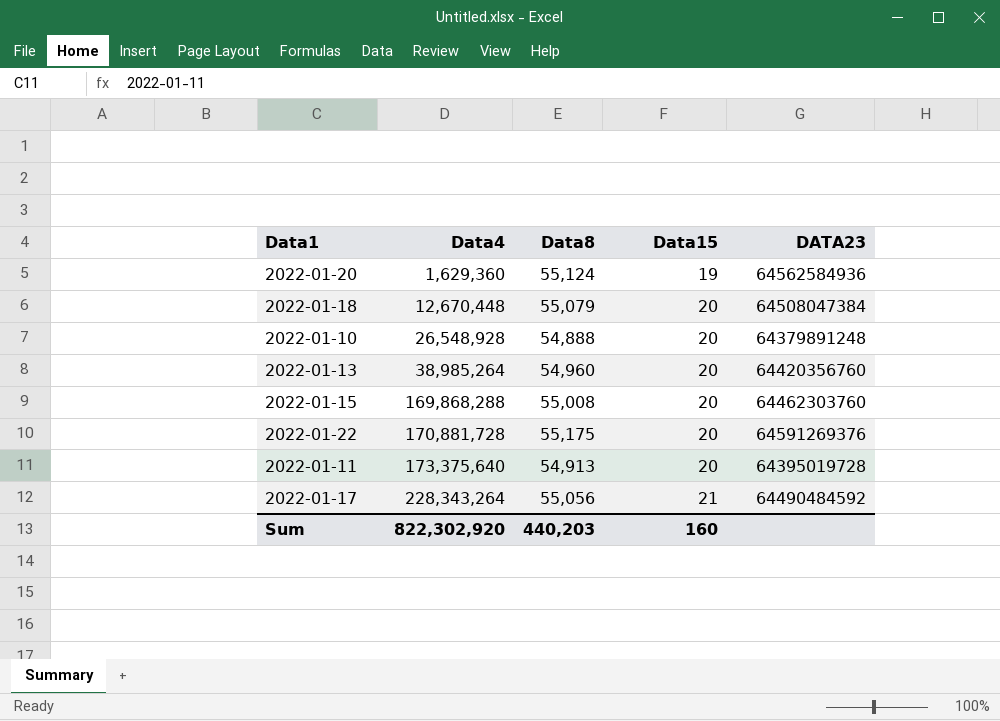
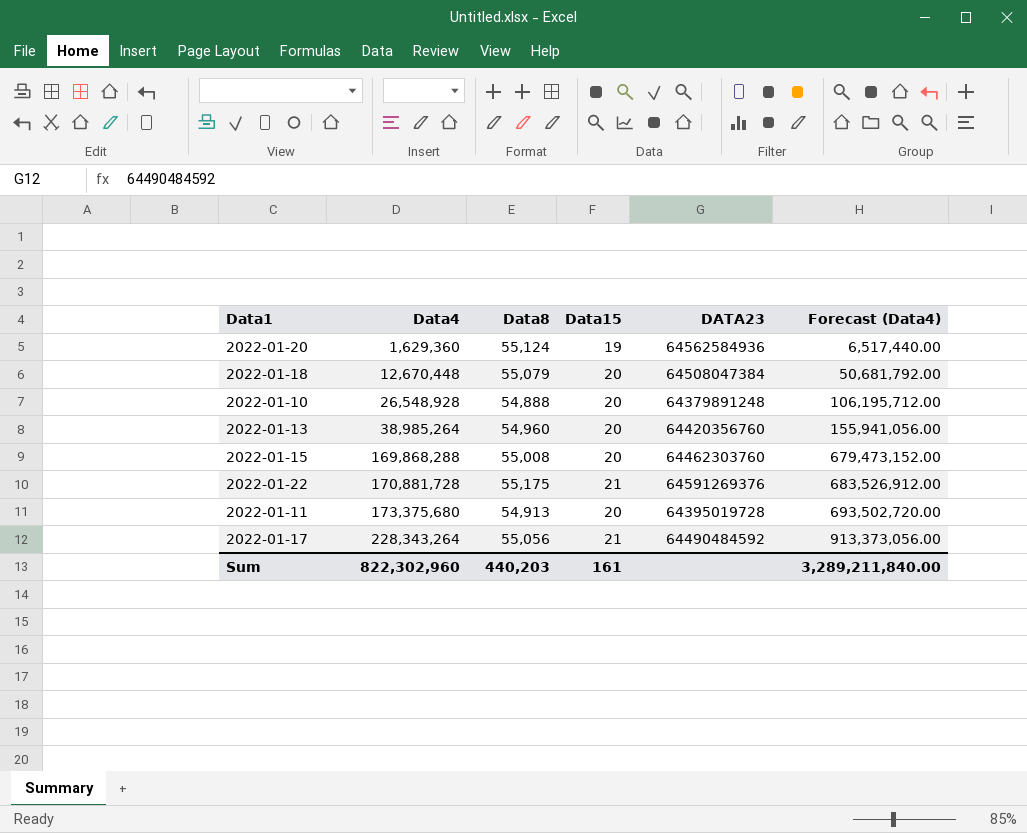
column Forecast (Data4) | formula: none -> [Data4] * 4
2022-01-22 | Data15: 20 -> 21
2022-01-11 | Data4: 173,375,640 -> 173,375,680
Sum | Data4: 822,302,920 -> 822,302,960
Sum | Data15: 160 -> 161

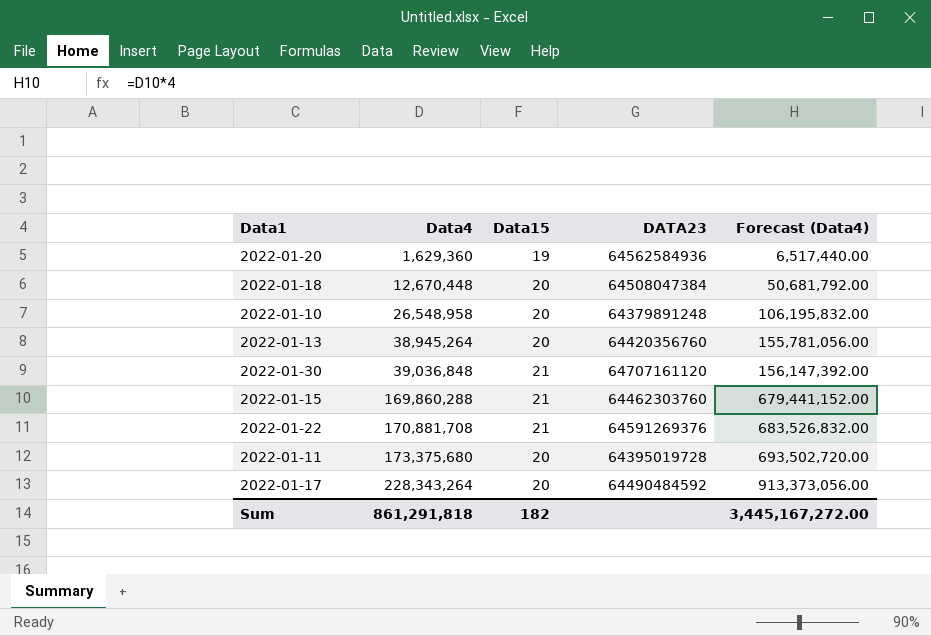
column Data8 | position: 3 -> none
2022-01-10 | Data4: 26,548,928 -> 26,548,958
2022-01-10 | Forecast (Data4): 106,195,712.00 -> 106,195,832.00
2022-01-13 | Data4: 38,985,264 -> 38,945,264
2022-01-13 | Forecast (Data4): 155,941,056.00 -> 155,781,056.00
row 2022-01-30: none -> 39,036,848 | 21 | 64707161120 | 156,147,392.00
2022-01-15 | Data4: 169,868,288 -> 169,860,288
2022-01-15 | Data15: 20 -> 21
2022-01-15 | Forecast (Data4): 679,473,152.00 -> 679,441,152.00
2022-01-22 | Data4: 170,881,728 -> 170,881,708
2022-01-22 | Forecast (Data4): 683,526,912.00 -> 683,526,832.00
2022-01-17 | Data15: 21 -> 20
Sum | Data4: 822,302,960 -> 861,291,818
Sum | Data15: 161 -> 182
Sum | Forecast (Data4): 3,289,211,840.00 -> 3,445,167,272.00

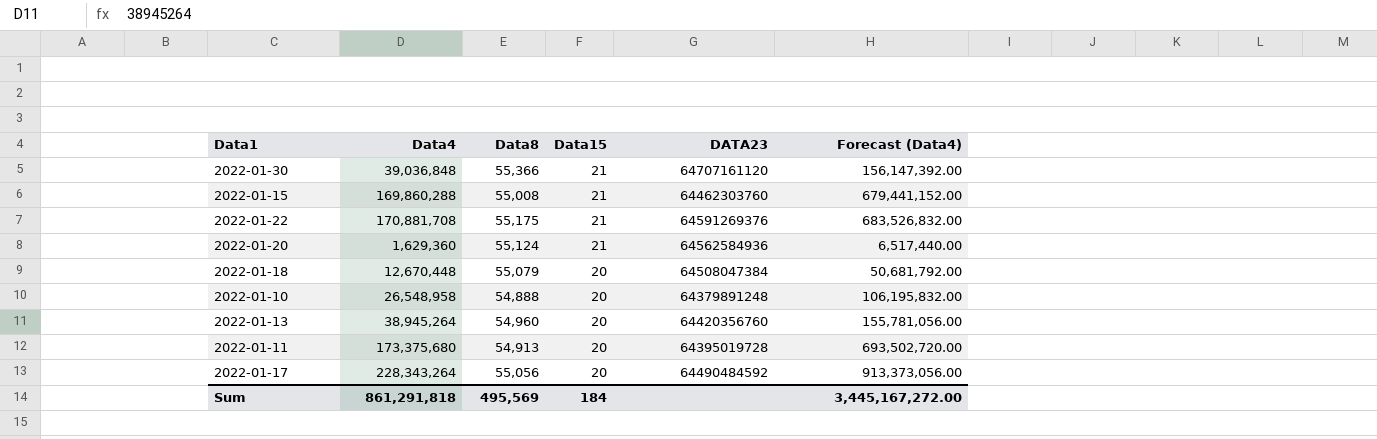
row order: Data4 ascending -> Data15 descending
column Data8 | position: none -> 3
2022-01-20 | Data15: 19 -> 21
Sum | Data15: 182 -> 184

